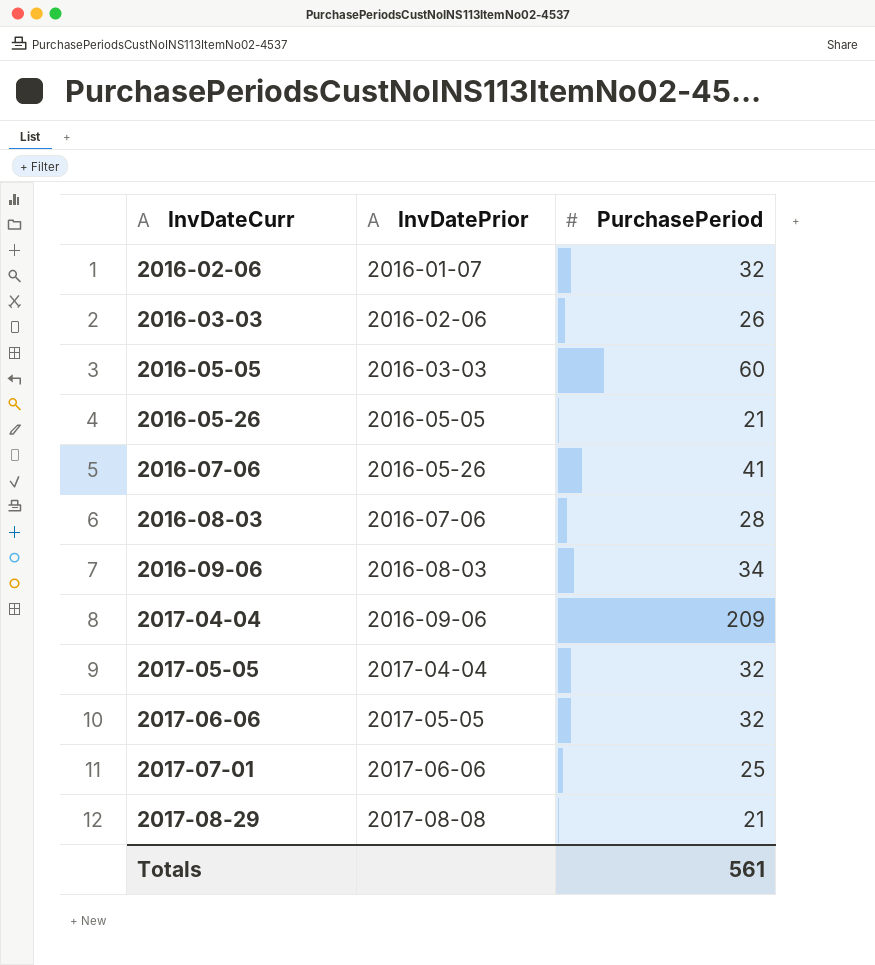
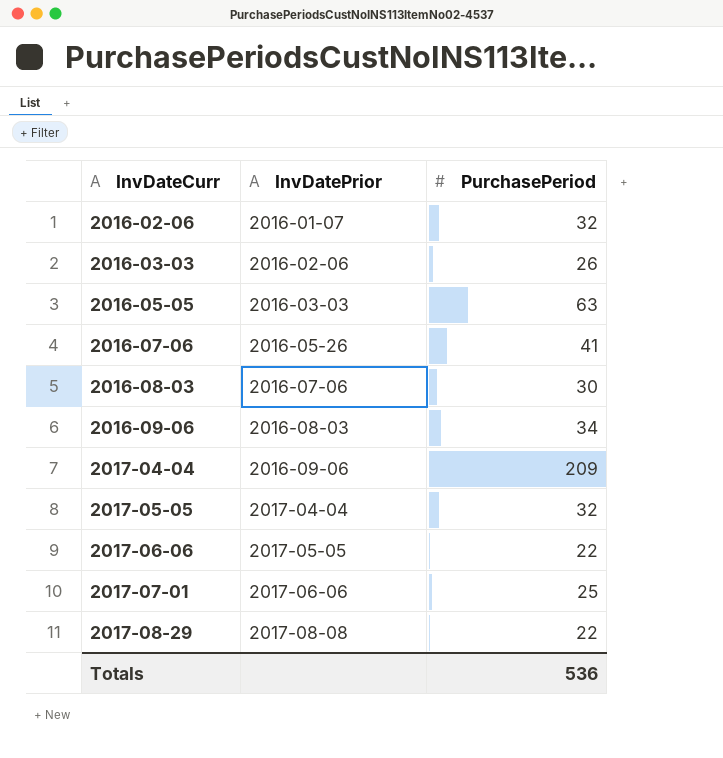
row 2016-05-26: 2016-05-05 | 21 -> none
2016-05-05 | PurchasePeriod: 60 -> 63
2016-08-03 | PurchasePeriod: 28 -> 30
2017-06-06 | PurchasePeriod: 32 -> 22
2017-08-29 | PurchasePeriod: 21 -> 22
Totals | PurchasePeriod: 561 -> 536

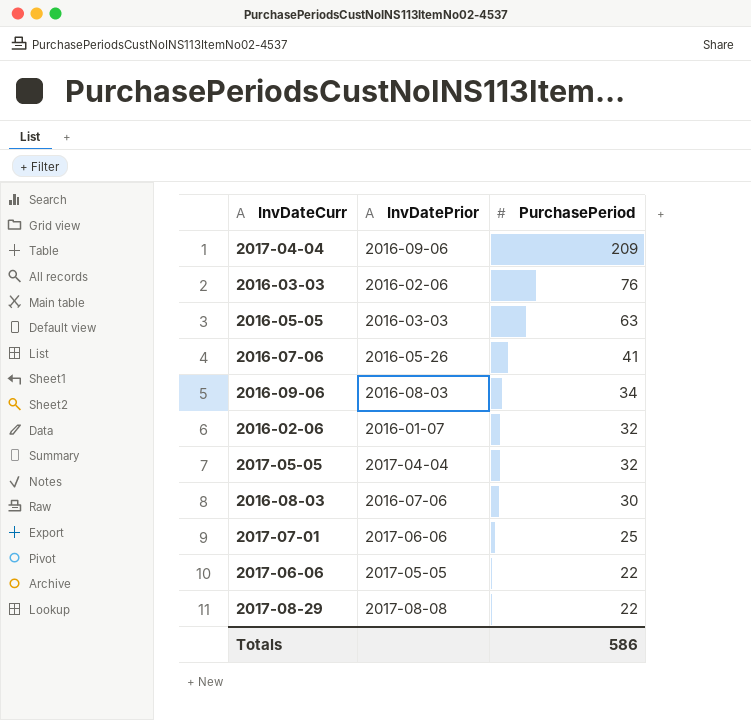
row order: InvDateCurr ascending -> PurchasePeriod descending
2016-03-03 | PurchasePeriod: 26 -> 76
Totals | PurchasePeriod: 536 -> 586

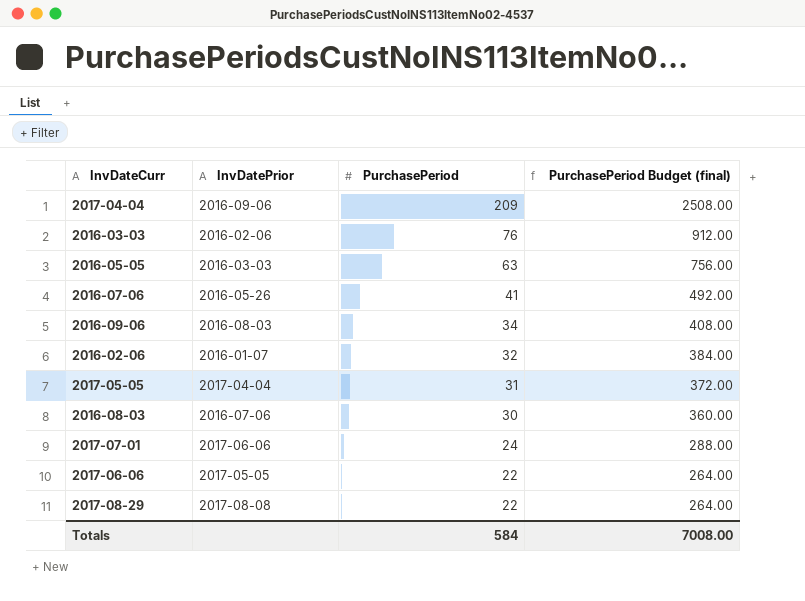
column PurchasePeriod Budget (final) | formula: none -> [PurchasePeriod] * 12
2017-05-05 | PurchasePeriod: 32 -> 31
2017-07-01 | PurchasePeriod: 25 -> 24
Totals | PurchasePeriod: 586 -> 584

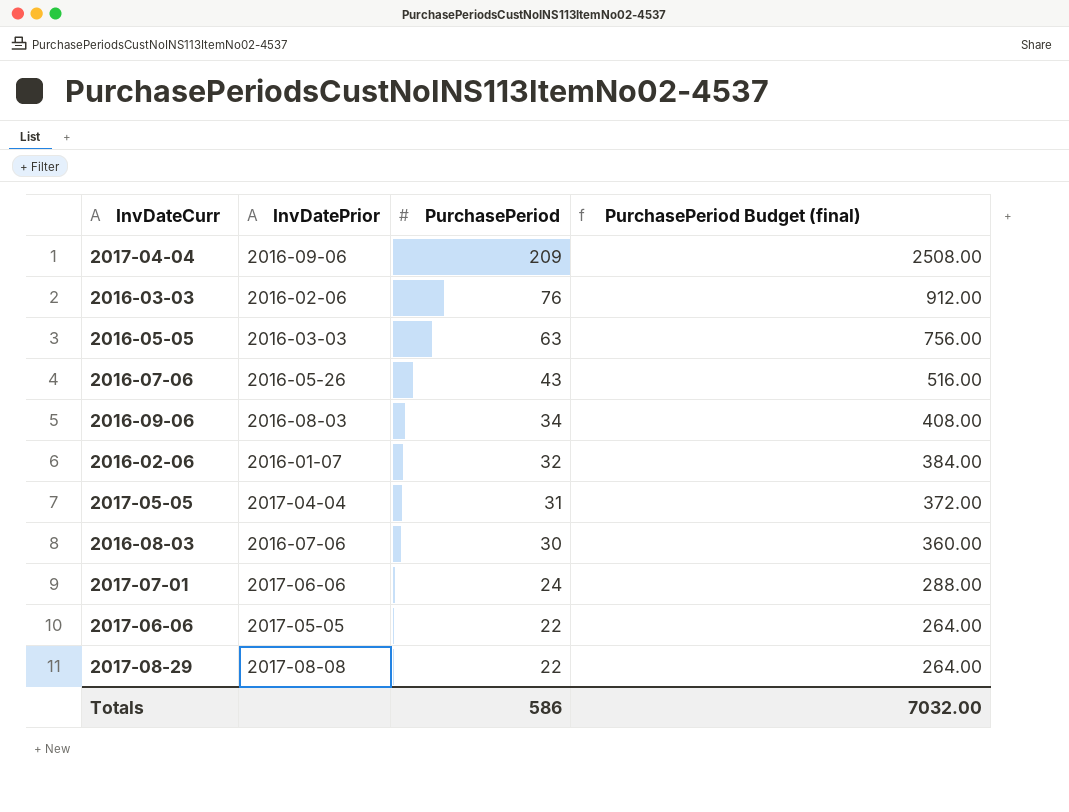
2016-07-06 | PurchasePeriod: 41 -> 43
2016-07-06 | PurchasePeriod Budget (final): 492.00 -> 516.00
Totals | PurchasePeriod: 584 -> 586
Totals | PurchasePeriod Budget (final): 7008.00 -> 7032.00

